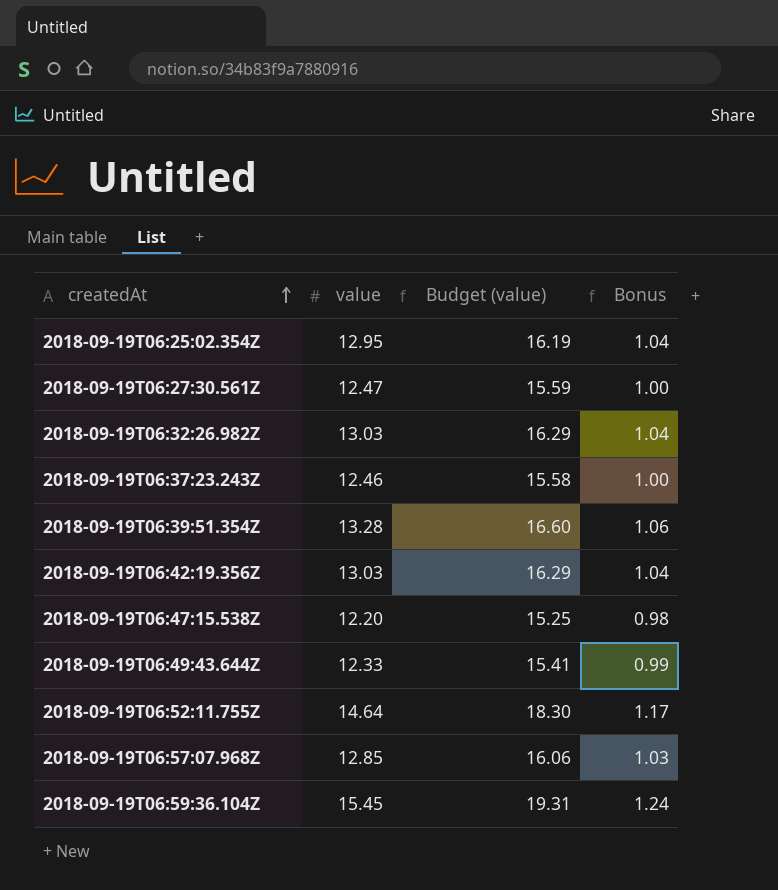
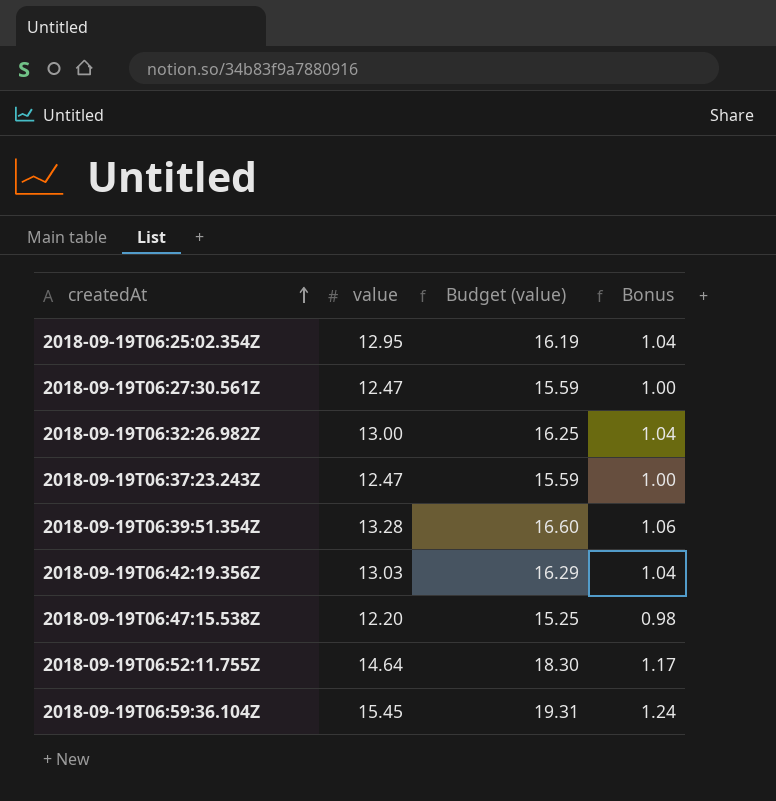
row 2018-09-19T06:49:43.644Z: 12.33 | 15.41 | 0.99 -> none
row 2018-09-19T06:57:07.968Z: 12.85 | 16.06 | 1.03 -> none
2018-09-19T06:32:26.982Z | value: 13.03 -> 13.00
2018-09-19T06:32:26.982Z | Budget (value): 16.29 -> 16.25
2018-09-19T06:37:23.243Z | value: 12.46 -> 12.47
2018-09-19T06:37:23.243Z | Budget (value): 15.58 -> 15.59

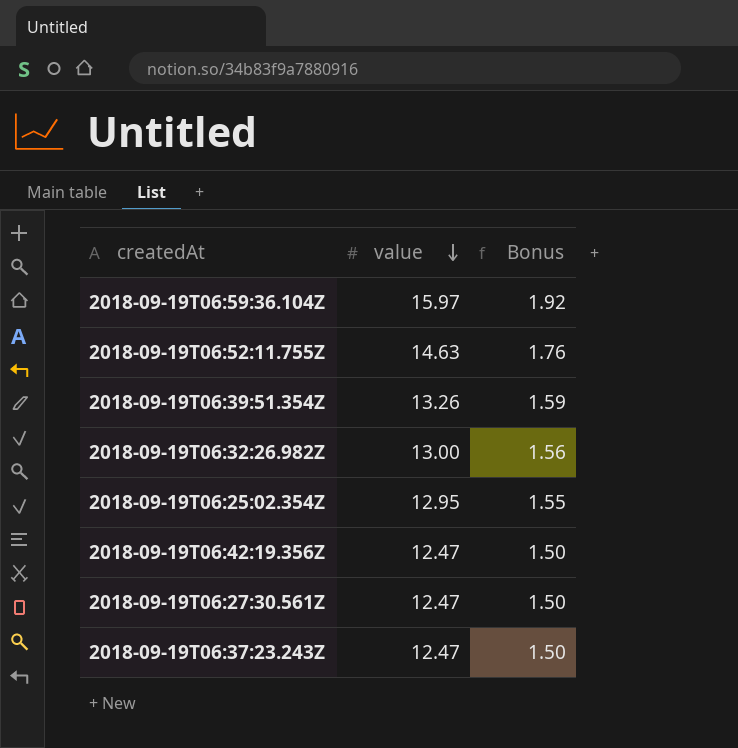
row order: createdAt ascending -> value descending
column Budget (value) | formula: [value] * 1.25 -> none
column Bonus | formula: [value] * 0.08 -> [value] * 0.12
row 2018-09-19T06:47:15.538Z: 12.20 | 15.25 | 0.98 -> none
2018-09-19T06:59:36.104Z | value: 15.45 -> 15.97
2018-09-19T06:52:11.755Z | value: 14.64 -> 14.63
2018-09-19T06:39:51.354Z | value: 13.28 -> 13.26
2018-09-19T06:42:19.356Z | value: 13.03 -> 12.47

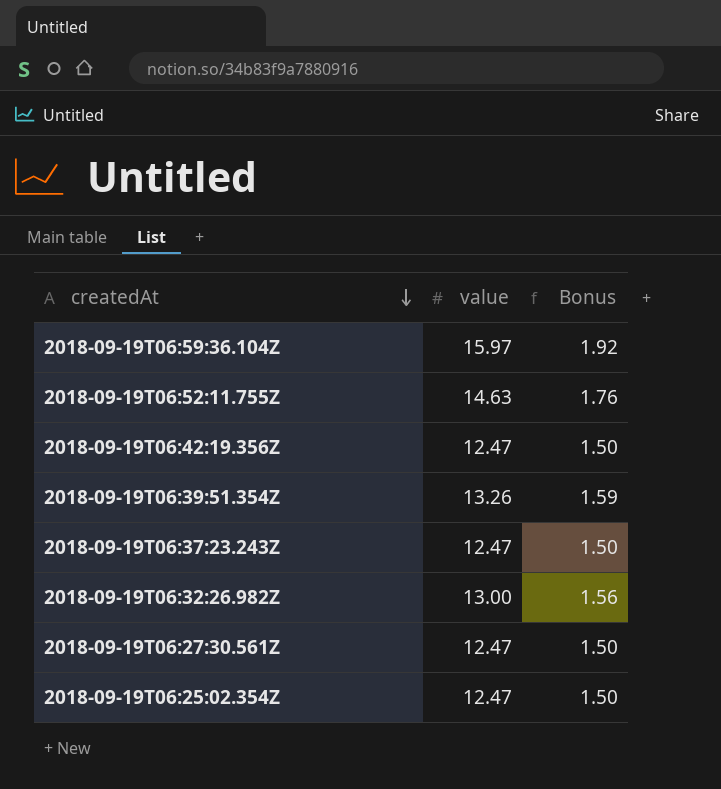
row order: value descending -> createdAt descending
2018-09-19T06:25:02.354Z | value: 12.95 -> 12.47
2018-09-19T06:25:02.354Z | Bonus: 1.55 -> 1.50

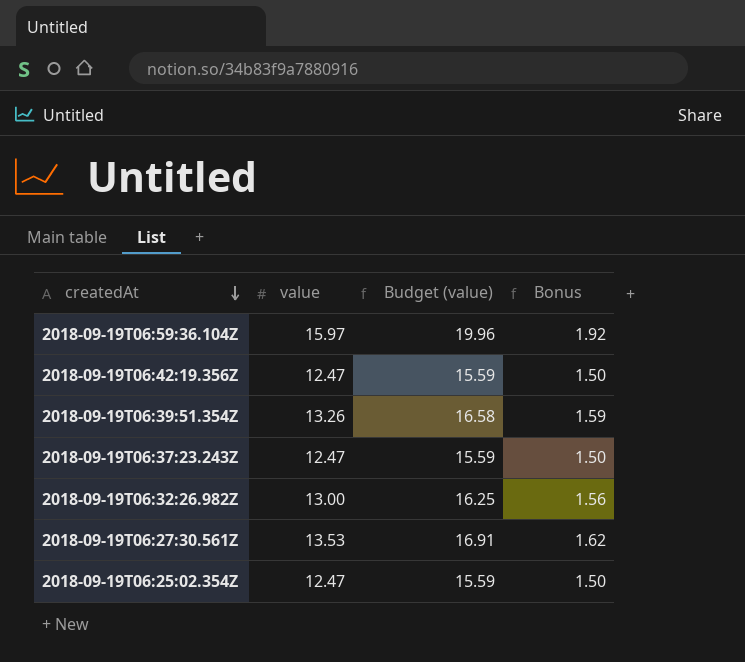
column Budget (value) | formula: none -> [value] * 1.25
row 2018-09-19T06:52:11.755Z: 14.63 | 1.76 -> none
2018-09-19T06:27:30.561Z | value: 12.47 -> 13.53
2018-09-19T06:27:30.561Z | Bonus: 1.50 -> 1.62

